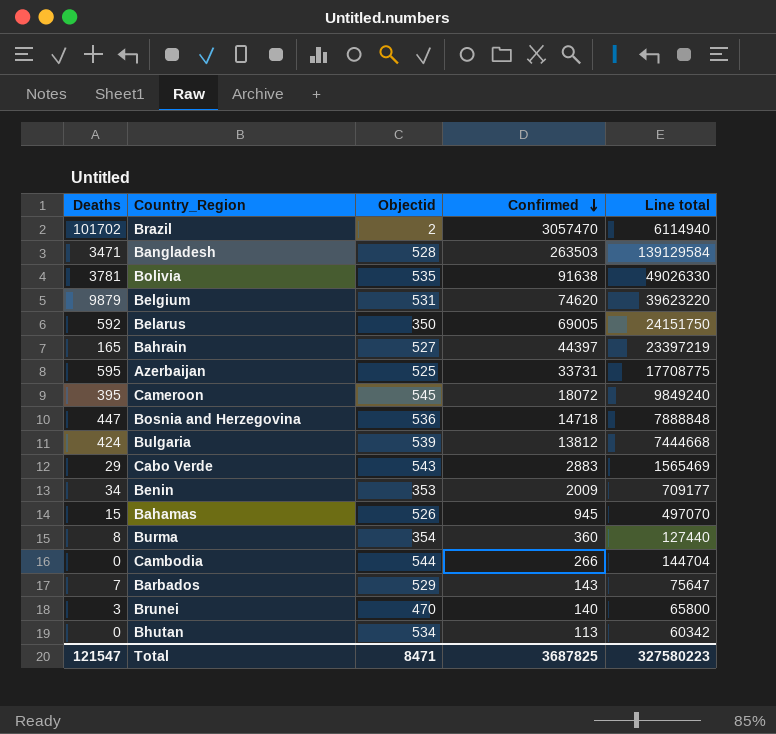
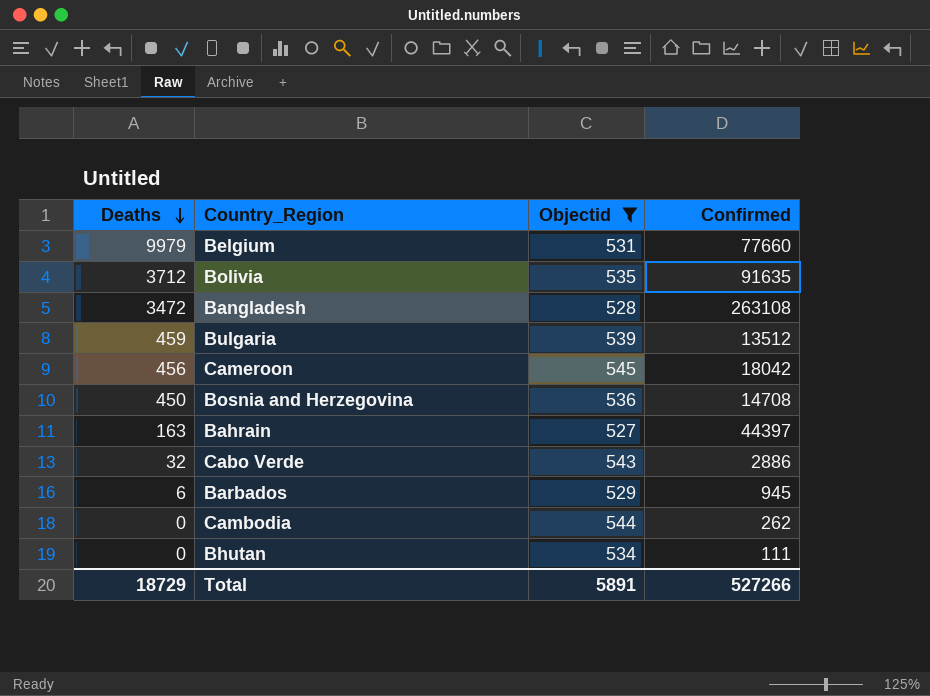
filter: none -> Objectid >= 527
row order: Confirmed descending -> Deaths descending
column Line total | formula: [Objectid] * [Confirmed] -> none
Belgium | Deaths: 9879 -> 9979
Belgium | Confirmed: 74620 -> 77660
Bolivia | Deaths: 3781 -> 3712
Bolivia | Confirmed: 91638 -> 91635
Bangladesh | Deaths: 3471 -> 3472
Bangladesh | Confirmed: 263503 -> 263108
Bulgaria | Deaths: 424 -> 459
Bulgaria | Confirmed: 13812 -> 13512
Cameroon | Deaths: 395 -> 456
Cameroon | Confirmed: 18072 -> 18042
Bosnia and Herzegovina | Deaths: 447 -> 450
Bosnia and Herzegovina | Confirmed: 14718 -> 14708
Bahrain | Deaths: 165 -> 163
Cabo Verde | Deaths: 29 -> 32
Cabo Verde | Confirmed: 2883 -> 2886
Barbados | Deaths: 7 -> 6
Barbados | Confirmed: 143 -> 945
Cambodia | Confirmed: 266 -> 262
Bhutan | Confirmed: 113 -> 111
Total | Deaths: 121547 -> 18729
Total | Objectid: 8471 -> 5891
Total | Confirmed: 3687825 -> 527266

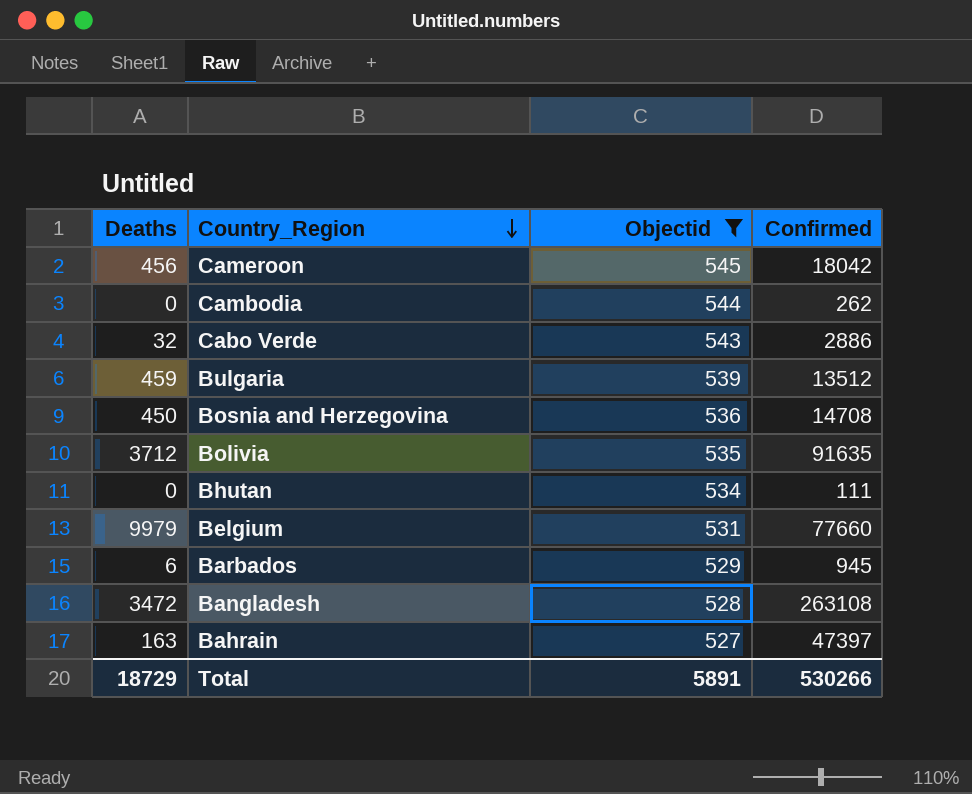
row order: Deaths descending -> Country_Region descending
Bahrain | Confirmed: 44397 -> 47397
Total | Confirmed: 527266 -> 530266

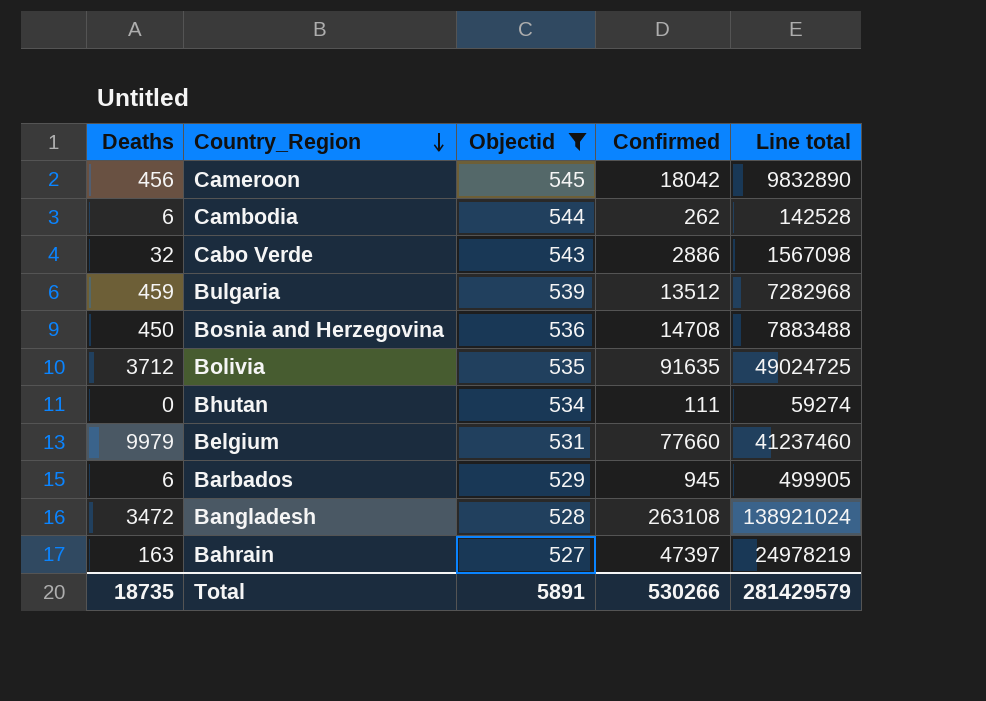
column Line total | formula: none -> [Objectid] * [Confirmed]
Cambodia | Deaths: 0 -> 6
Total | Deaths: 18729 -> 18735

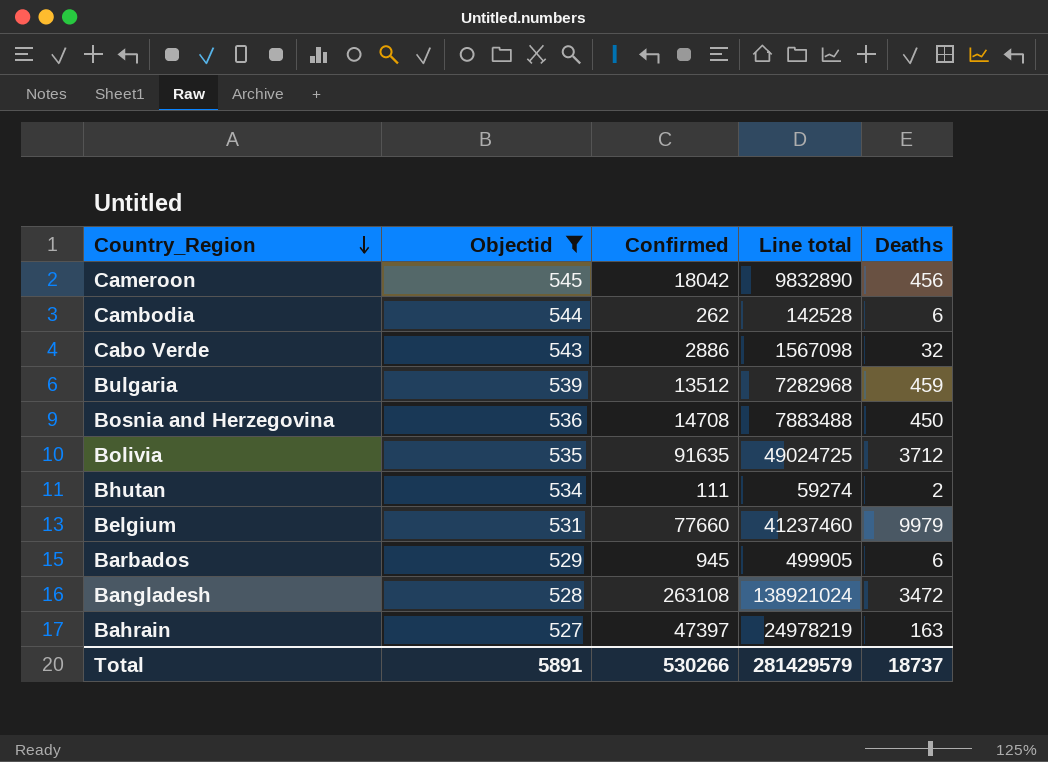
column Deaths | position: 1 -> 5
Bhutan | Deaths: 0 -> 2
Total | Deaths: 18735 -> 18737

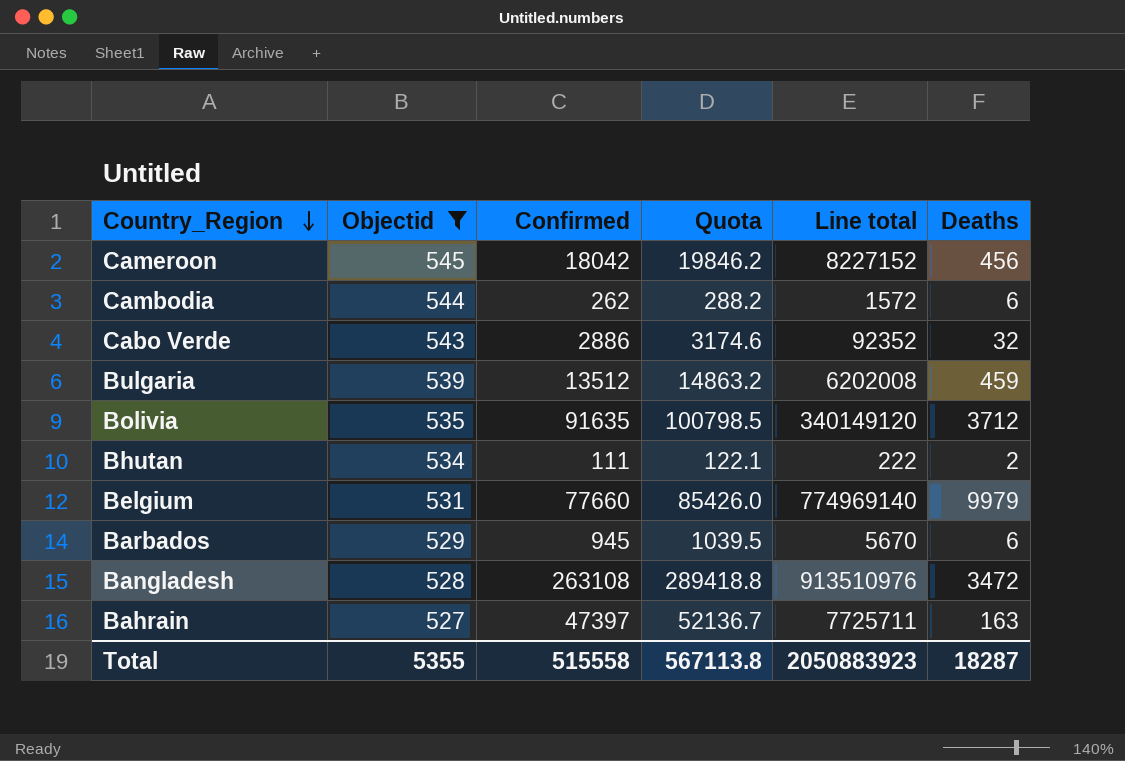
column Quota | formula: none -> [Confirmed] * 1.1
column Line total | formula: [Objectid] * [Confirmed] -> [Confirmed] * [Deaths]
row Bosnia and Herzegovina: 536 | 14708 | 7883488 | 450 -> none
Total | Objectid: 5891 -> 5355
Total | Confirmed: 530266 -> 515558
Total | Line total: 281429579 -> 2050883923
Total | Deaths: 18737 -> 18287

